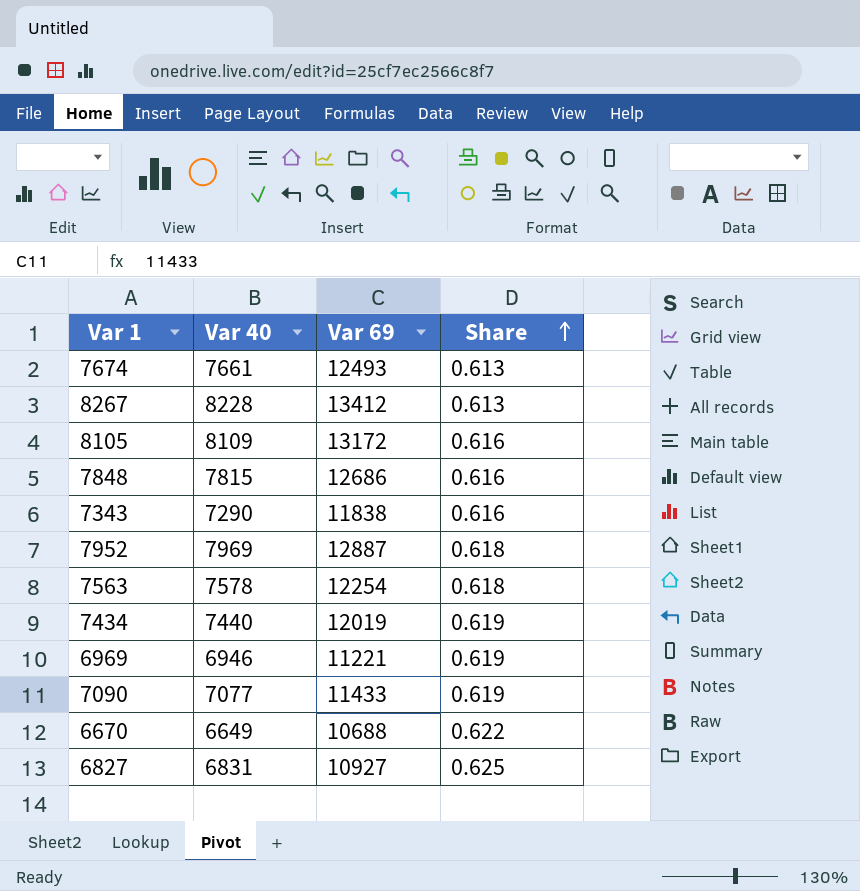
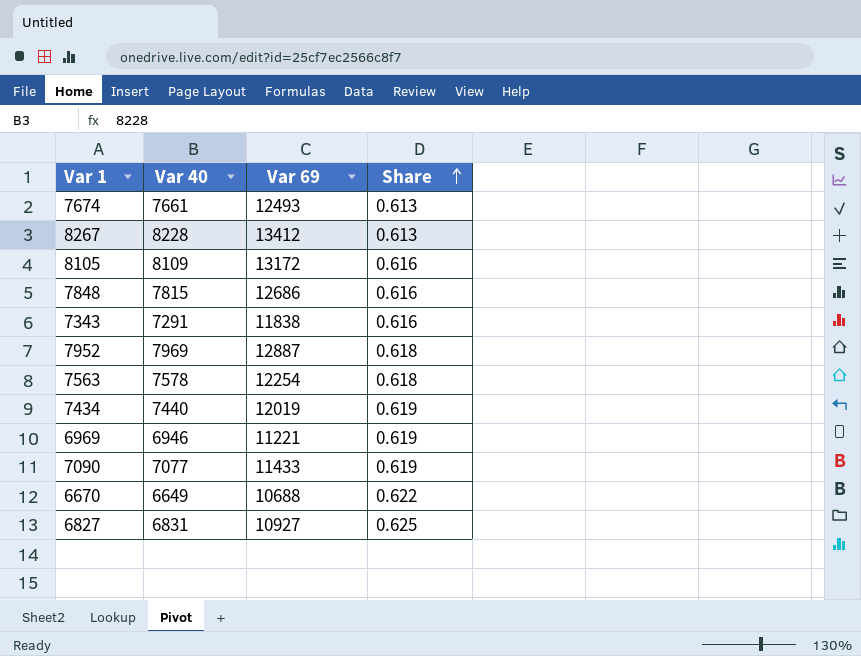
7343 | Var 40: 7290 -> 7291

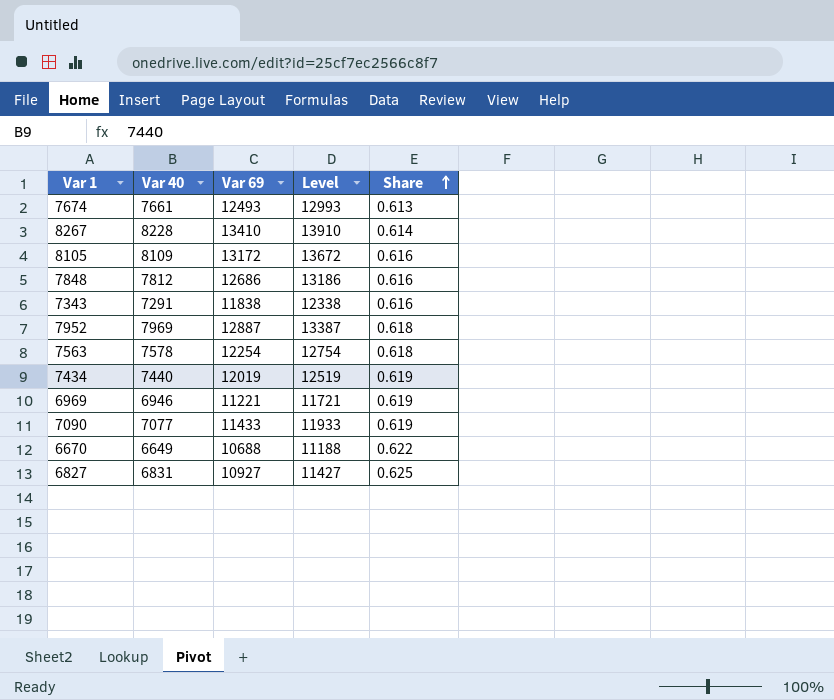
column Level | formula: none -> [Var 69] + 500
8267 | Var 69: 13412 -> 13410
8267 | Share: 0.613 -> 0.614
7848 | Var 40: 7815 -> 7812

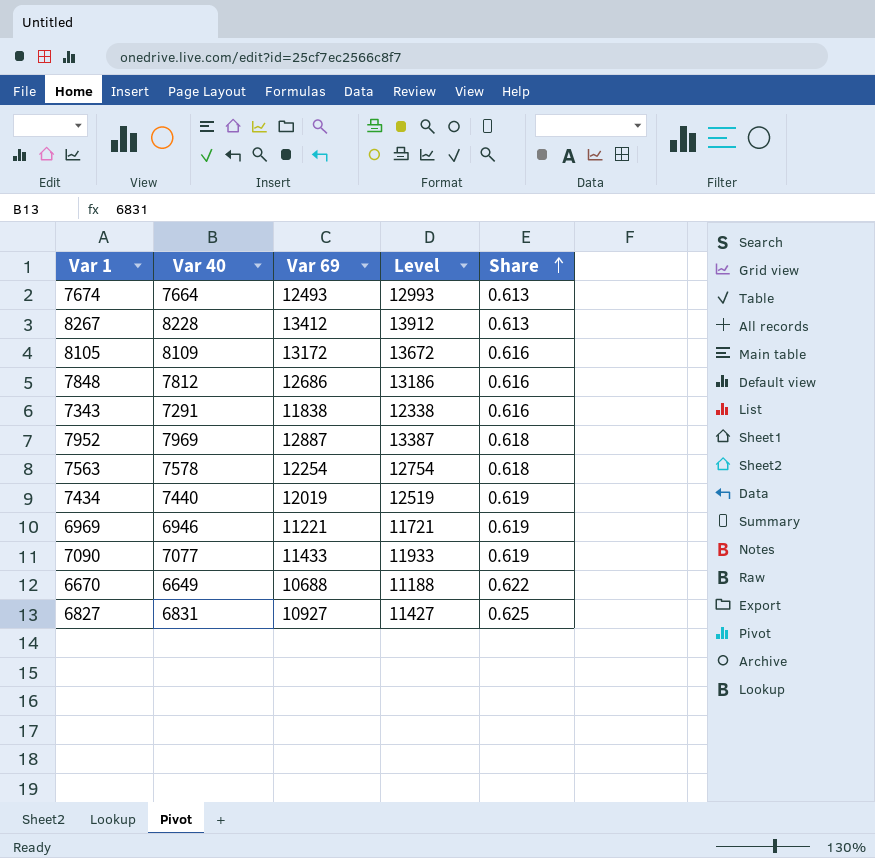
7674 | Var 40: 7661 -> 7664
8267 | Var 69: 13410 -> 13412
8267 | Level: 13910 -> 13912
8267 | Share: 0.614 -> 0.613

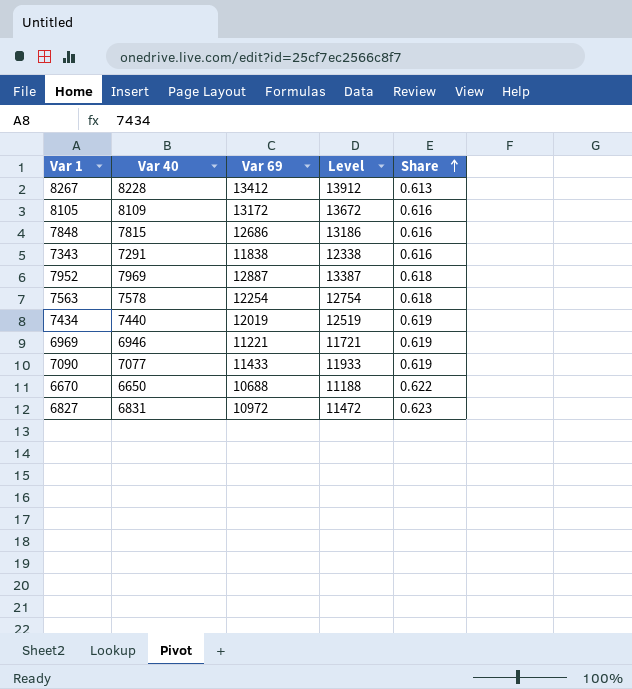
row 7674: 7664 | 12493 | 12993 | 0.613 -> none
7848 | Var 40: 7812 -> 7815
6670 | Var 40: 6649 -> 6650
6827 | Var 69: 10927 -> 10972
6827 | Level: 11427 -> 11472
6827 | Share: 0.625 -> 0.623

